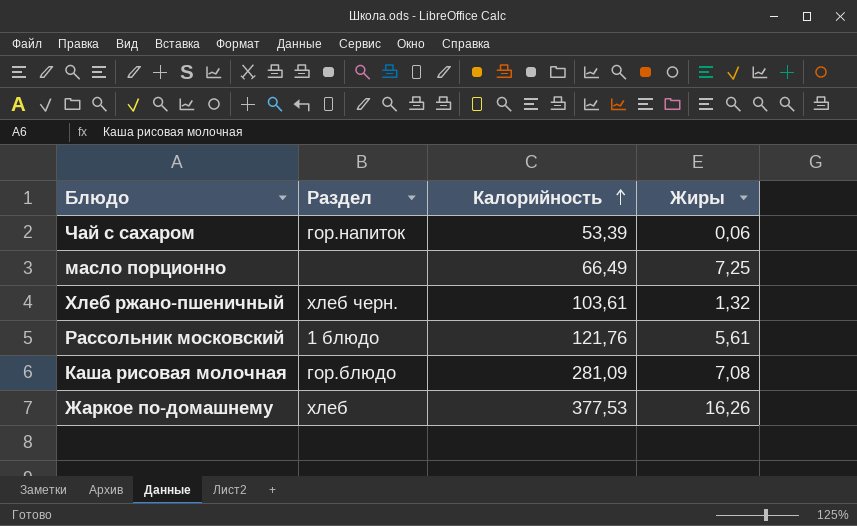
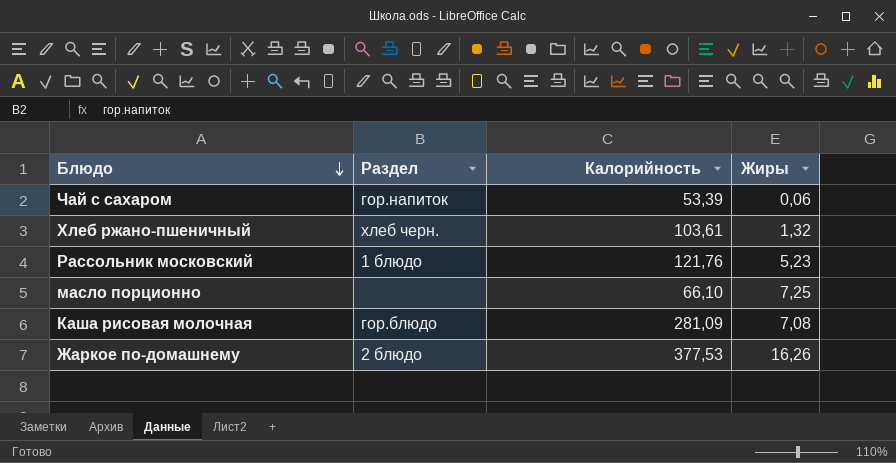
row order: Калорийность ascending -> Блюдо descending
Рассольник московский | Жиры: 5,61 -> 5,23
масло порционно | Калорийность: 66,49 -> 66,10
Жаркое по-домашнему | Раздел: хлеб -> 2 блюдо

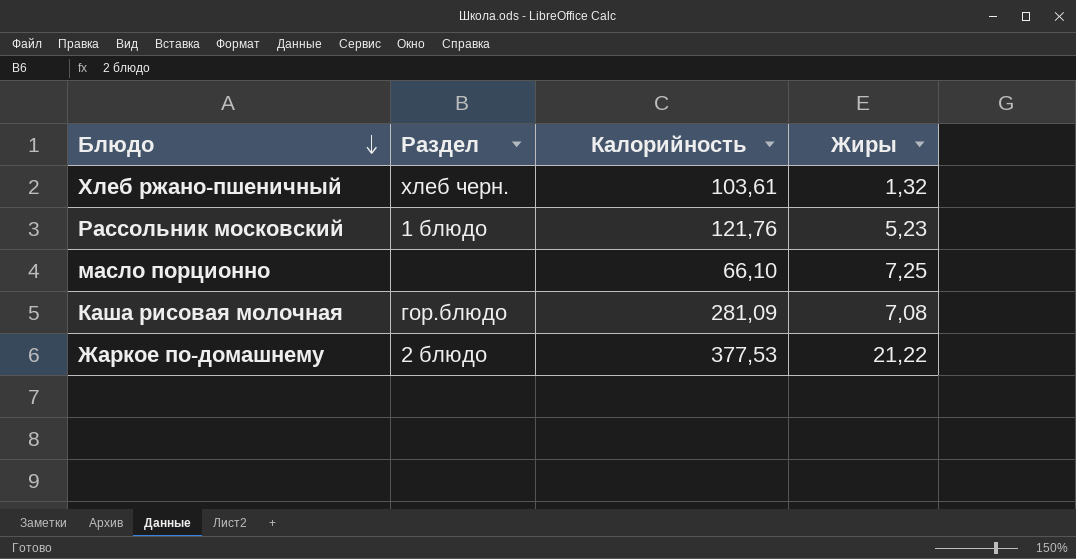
row Чай с сахаром: гор.напиток | 53,39 | 0,06 -> none
Жаркое по-домашнему | Жиры: 16,26 -> 21,22

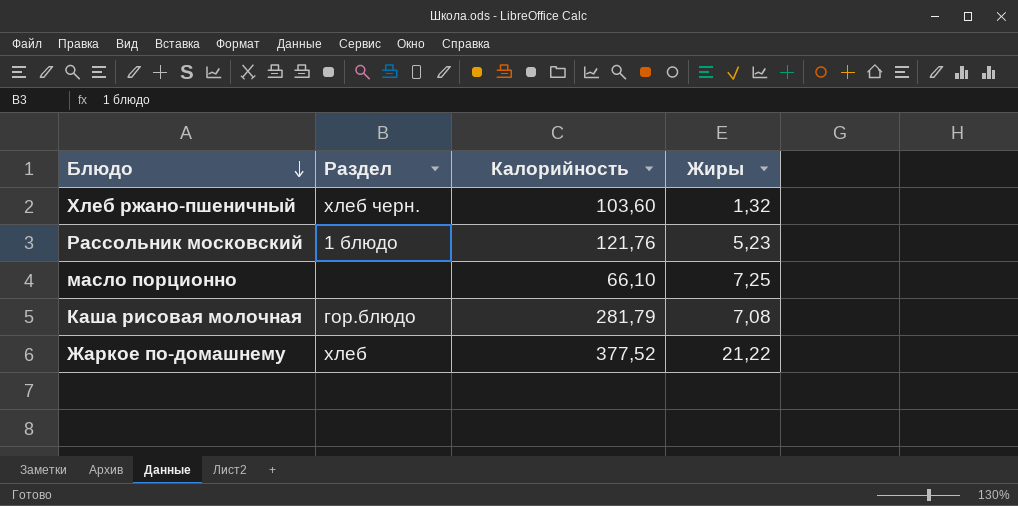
Хлеб ржано-пшеничный | Калорийность: 103,61 -> 103,60
Каша рисовая молочная | Калорийность: 281,09 -> 281,79
Жаркое по-домашнему | Раздел: 2 блюдо -> хлеб
Жаркое по-домашнему | Калорийность: 377,53 -> 377,52

